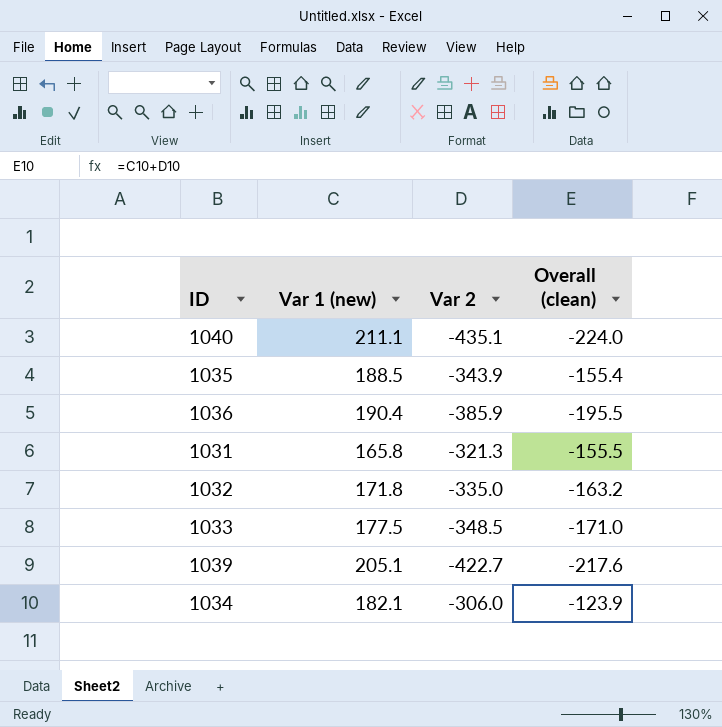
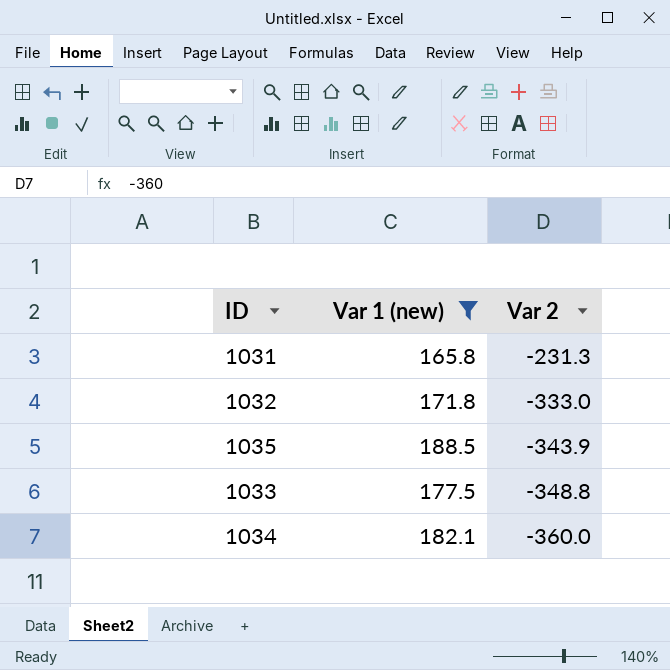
filter: none -> Var 1 (new) <= 188.5
row order: none -> Var 2 descending
column Overall (clean) | formula: [Var 1 (new)] + [Var 2] -> none
1031 | Var 2: -321.3 -> -231.3
1032 | Var 2: -335.0 -> -333.0
1033 | Var 2: -348.5 -> -348.8
1034 | Var 2: -306.0 -> -360.0

